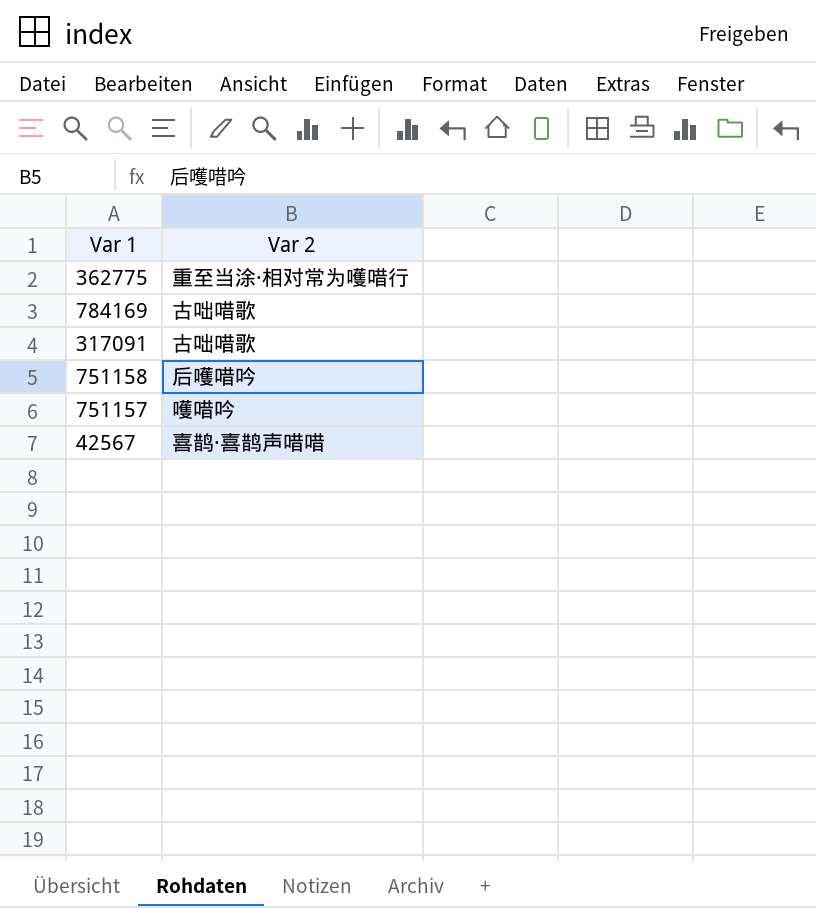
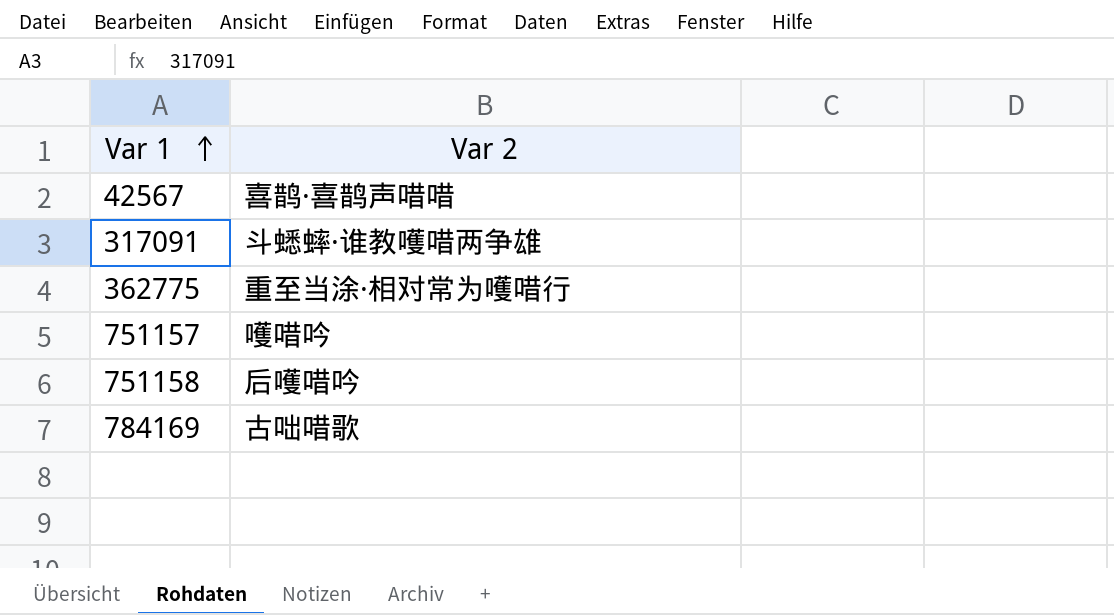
row order: none -> Var 1 ascending
317091 | Var 2: 古咄唶歌 -> 斗蟋蟀·谁教嚄唶两争雄

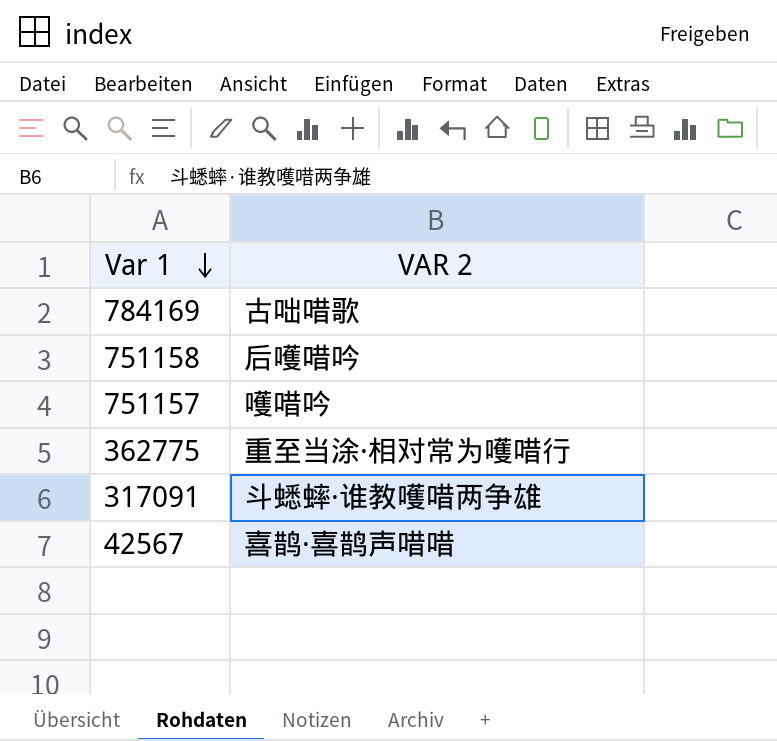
row order: Var 1 ascending -> Var 1 descending
column name: Var 2 -> VAR 2

